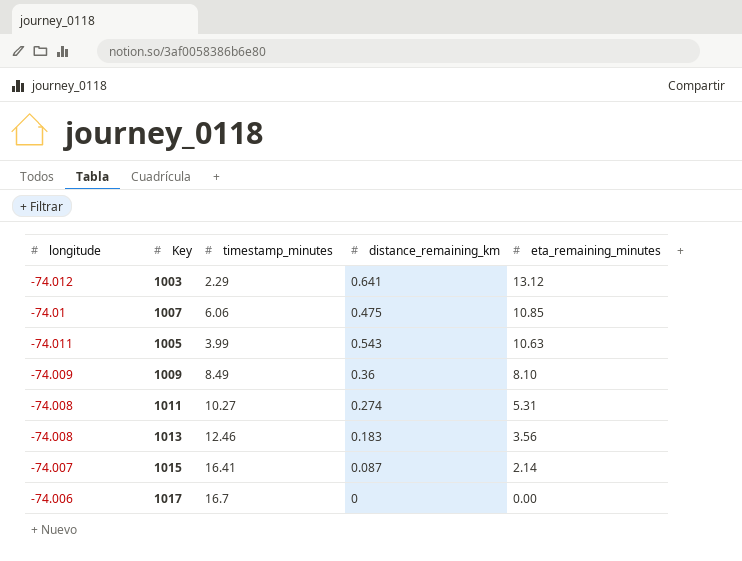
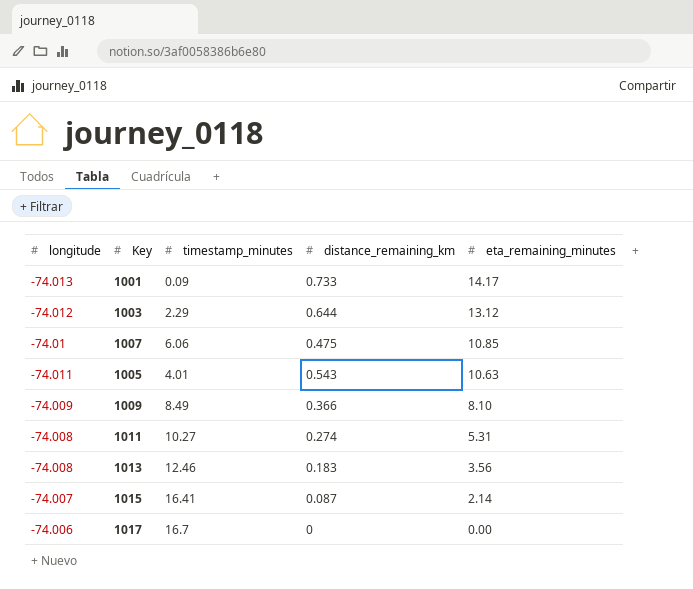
row 1001: none -> -74.013 | 0.09 | 0.733 | 14.17
1003 | distance_remaining_km: 0.641 -> 0.644
1005 | timestamp_minutes: 3.99 -> 4.01
1009 | distance_remaining_km: 0.36 -> 0.366

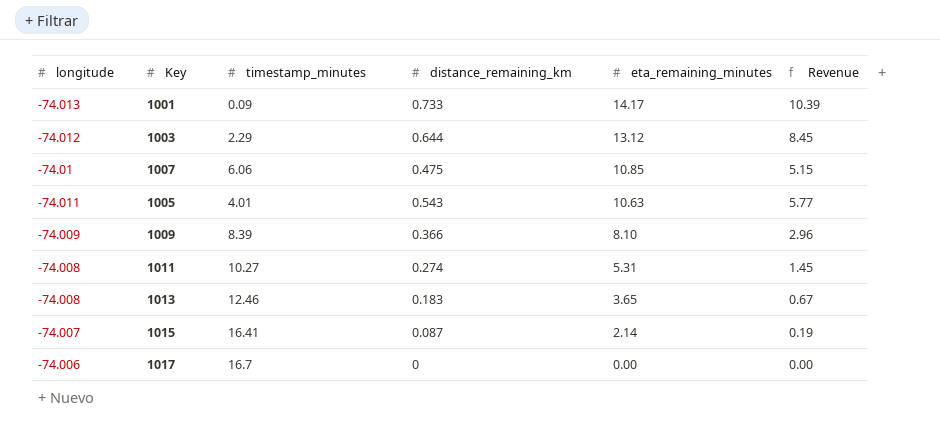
column Revenue | formula: none -> [distance_remaining_km] * [eta_remaining_minutes]
1009 | timestamp_minutes: 8.49 -> 8.39
1013 | eta_remaining_minutes: 3.56 -> 3.65

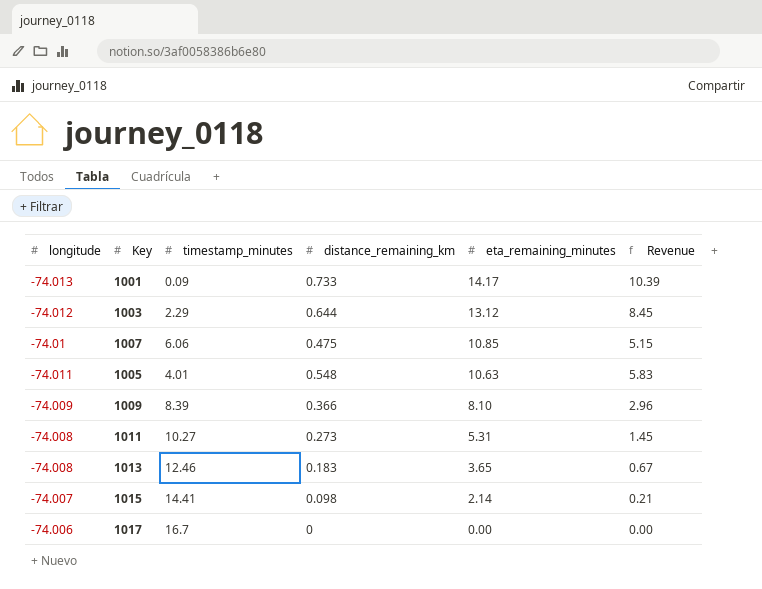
1005 | distance_remaining_km: 0.543 -> 0.548
1005 | Revenue: 5.77 -> 5.83
1011 | distance_remaining_km: 0.274 -> 0.273
1015 | timestamp_minutes: 16.41 -> 14.41
1015 | distance_remaining_km: 0.087 -> 0.098
1015 | Revenue: 0.19 -> 0.21

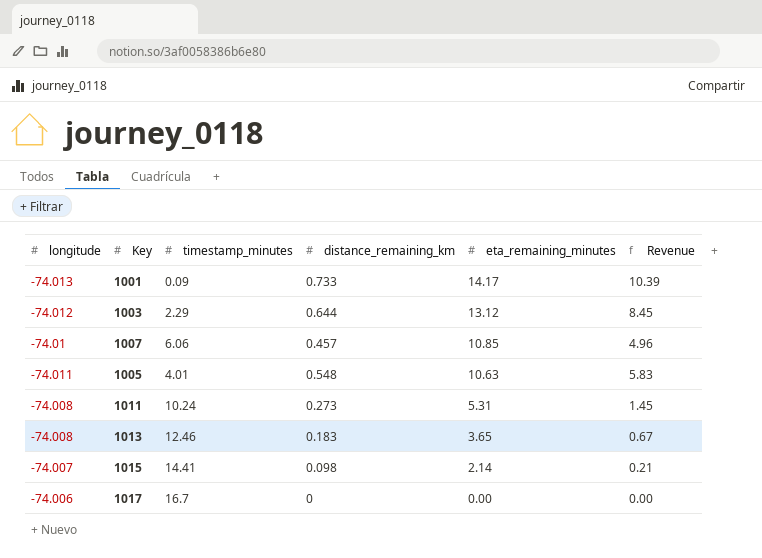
row 1009: -74.009 | 8.39 | 0.366 | 8.10 | 2.96 -> none
1007 | distance_remaining_km: 0.475 -> 0.457
1007 | Revenue: 5.15 -> 4.96
1011 | timestamp_minutes: 10.27 -> 10.24

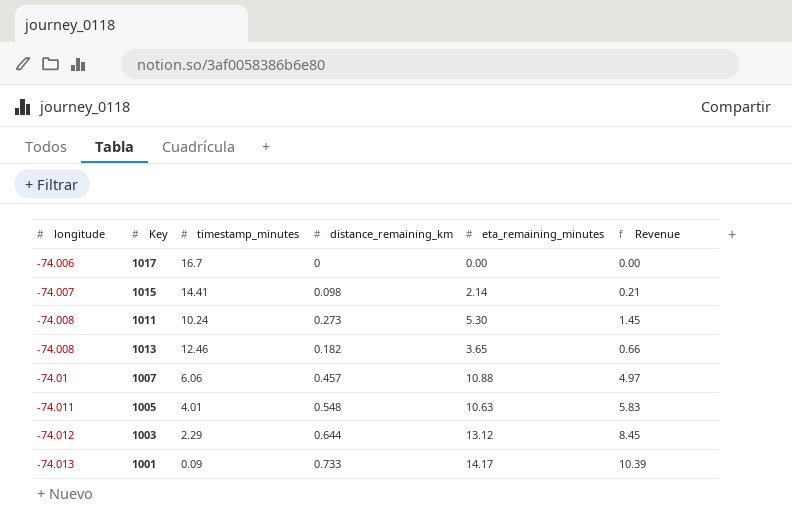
row order: eta_remaining_minutes descending -> longitude descending
1011 | eta_remaining_minutes: 5.31 -> 5.30
1013 | distance_remaining_km: 0.183 -> 0.182
1013 | Revenue: 0.67 -> 0.66
1007 | eta_remaining_minutes: 10.85 -> 10.88
1007 | Revenue: 4.96 -> 4.97

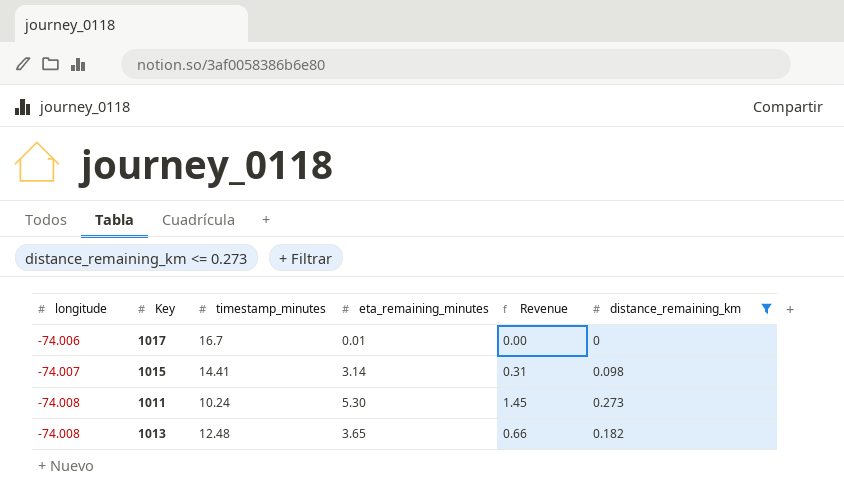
filter: none -> distance_remaining_km <= 0.273
column distance_remaining_km | position: 4 -> 6
1017 | eta_remaining_minutes: 0.00 -> 0.01
1015 | eta_remaining_minutes: 2.14 -> 3.14
1015 | Revenue: 0.21 -> 0.31
1013 | timestamp_minutes: 12.46 -> 12.48

